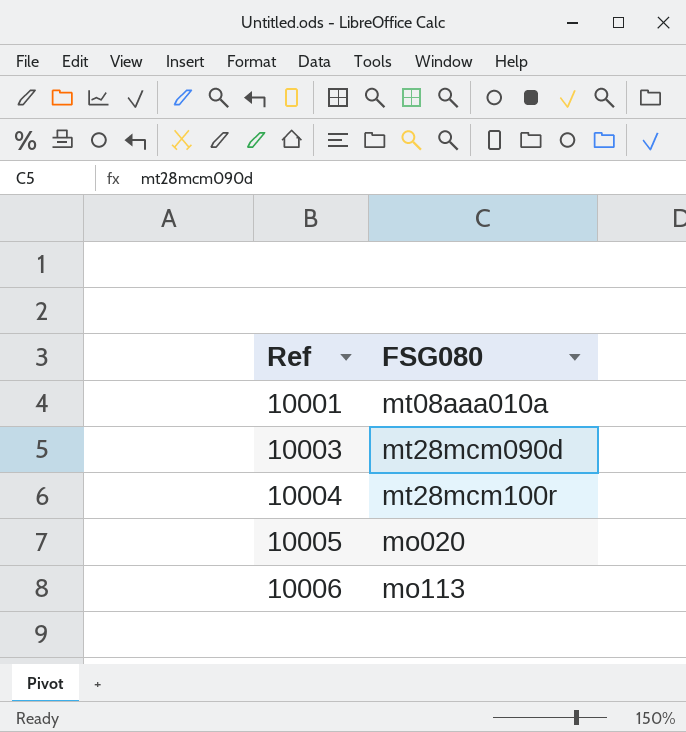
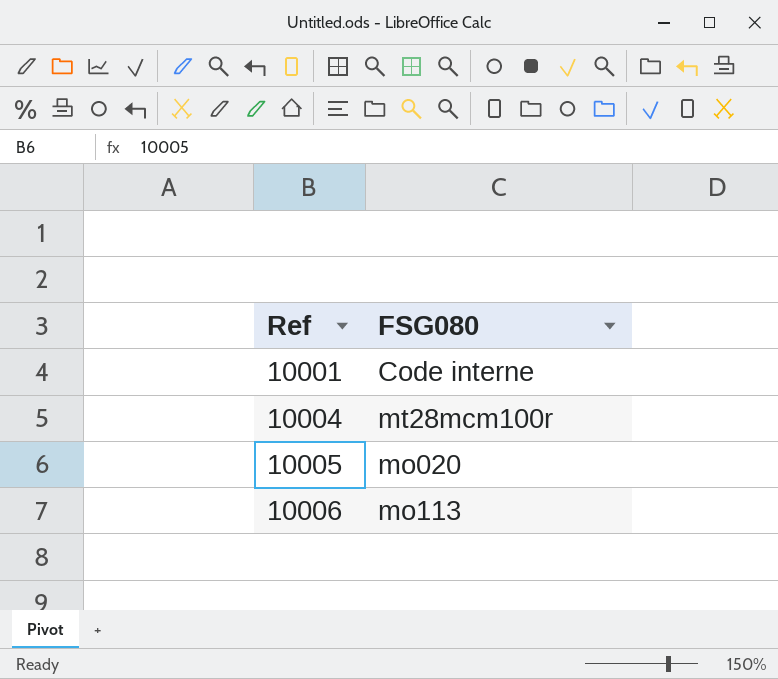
row 10003: mt28mcm090d -> none
10001 | FSG080: mt08aaa010a -> Code interne

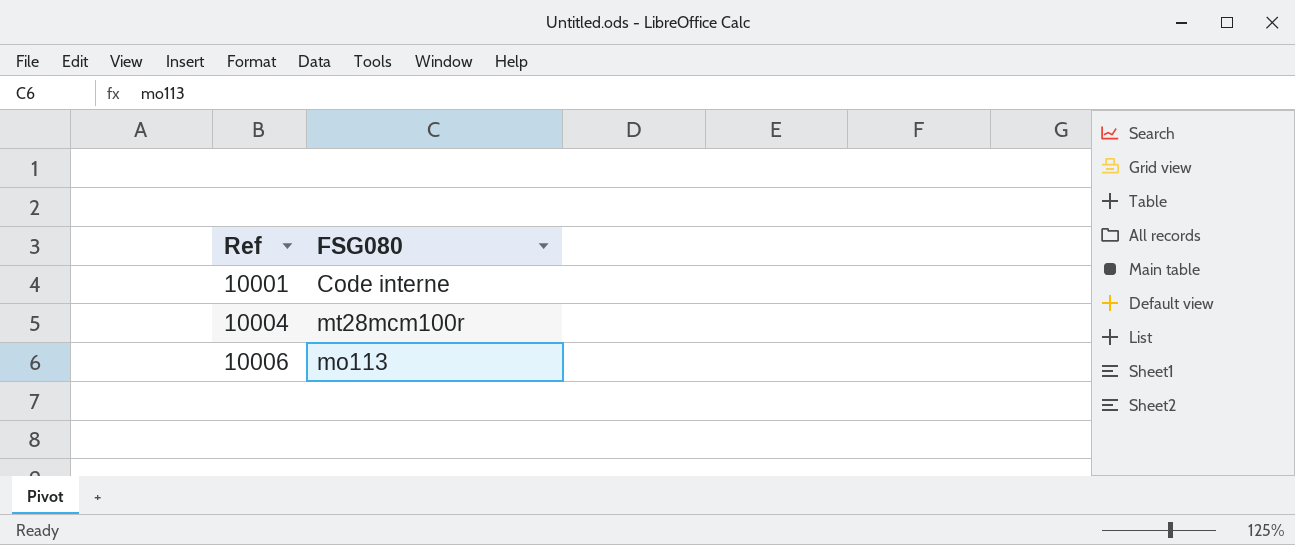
row 10005: mo020 -> none

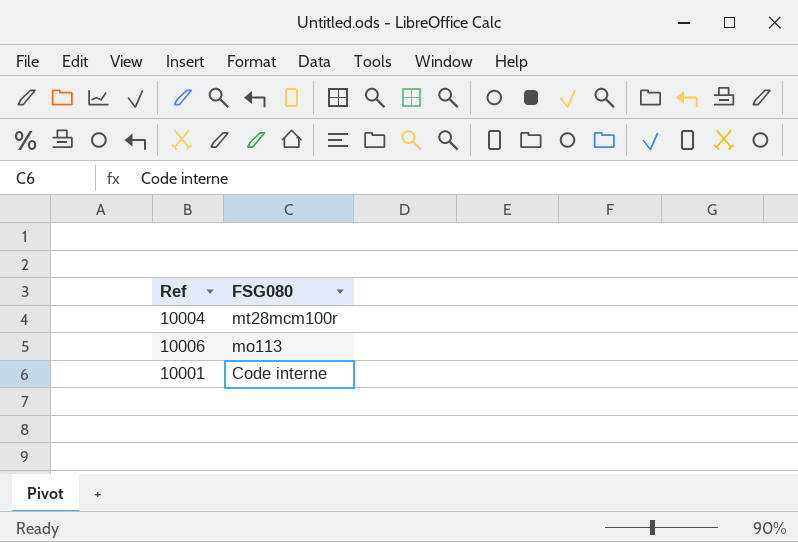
row order: Ref ascending -> FSG080 descending

